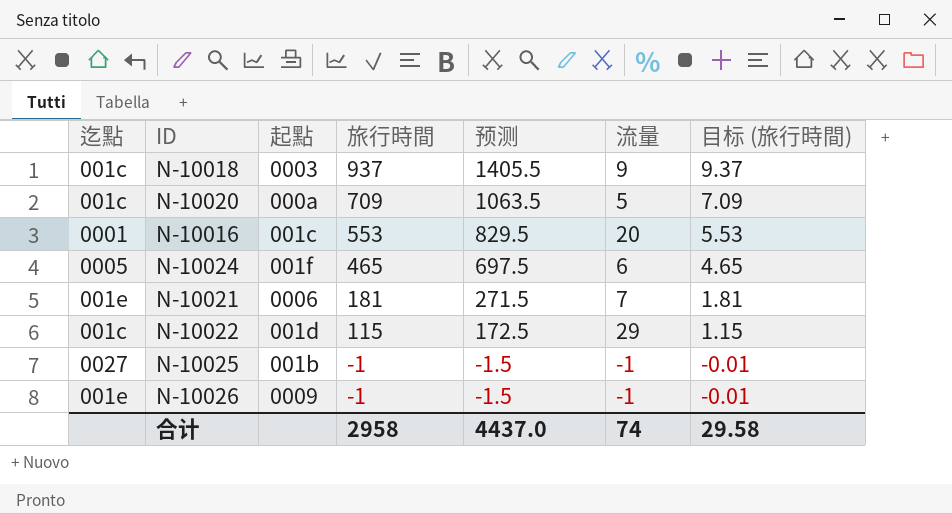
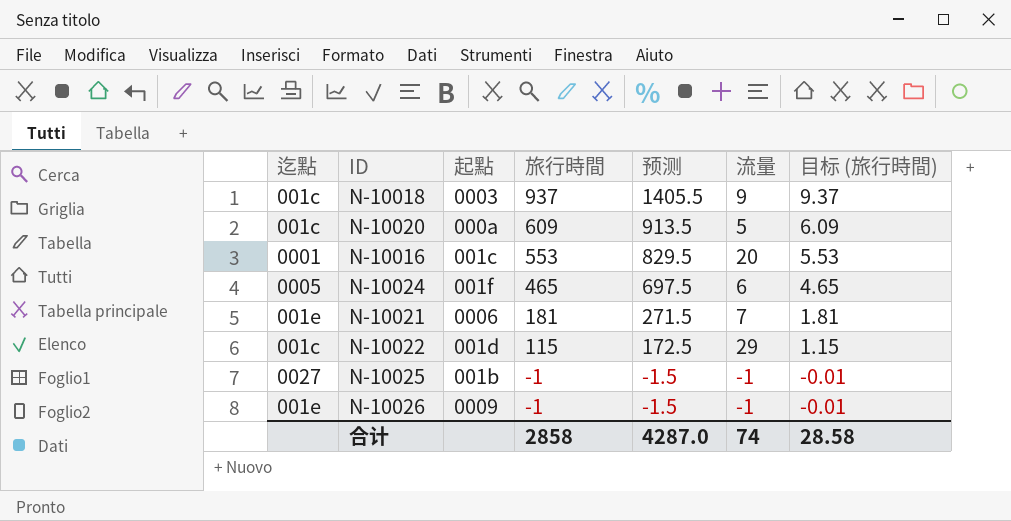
N-10020 | 旅行時間: 709 -> 609
N-10020 | 预测: 1063.5 -> 913.5
N-10020 | 目标 (旅行時間): 7.09 -> 6.09
合计 | 旅行時間: 2958 -> 2858
合计 | 预测: 4437.0 -> 4287.0
合计 | 目标 (旅行時間): 29.58 -> 28.58

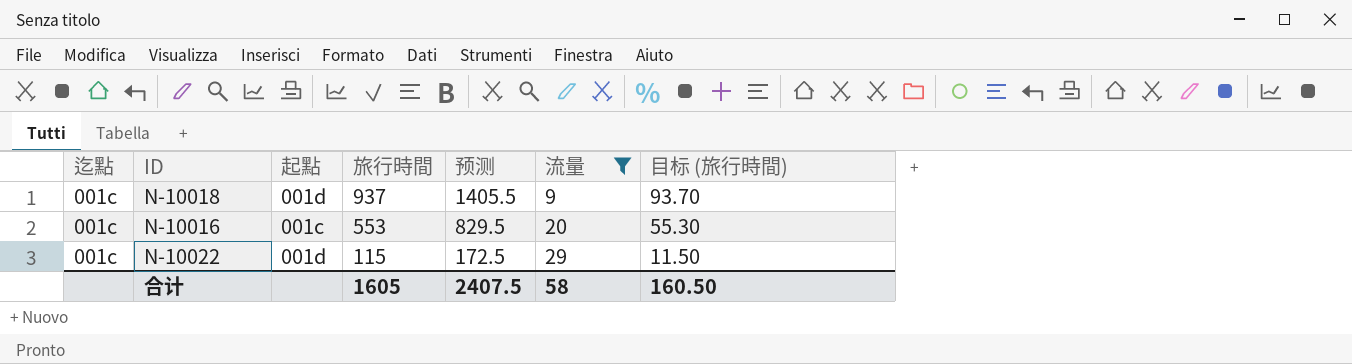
filter: none -> 流量 >= 9
column 目标 (旅行時間) | formula: [旅行時間] * 0.01 -> [旅行時間] * 0.1
N-10018 | 起點: 0003 -> 001d
N-10016 | 迄點: 0001 -> 001c
合计 | 旅行時間: 2858 -> 1605
合计 | 预测: 4287.0 -> 2407.5
合计 | 流量: 74 -> 58
合计 | 目标 (旅行時間): 28.58 -> 160.50

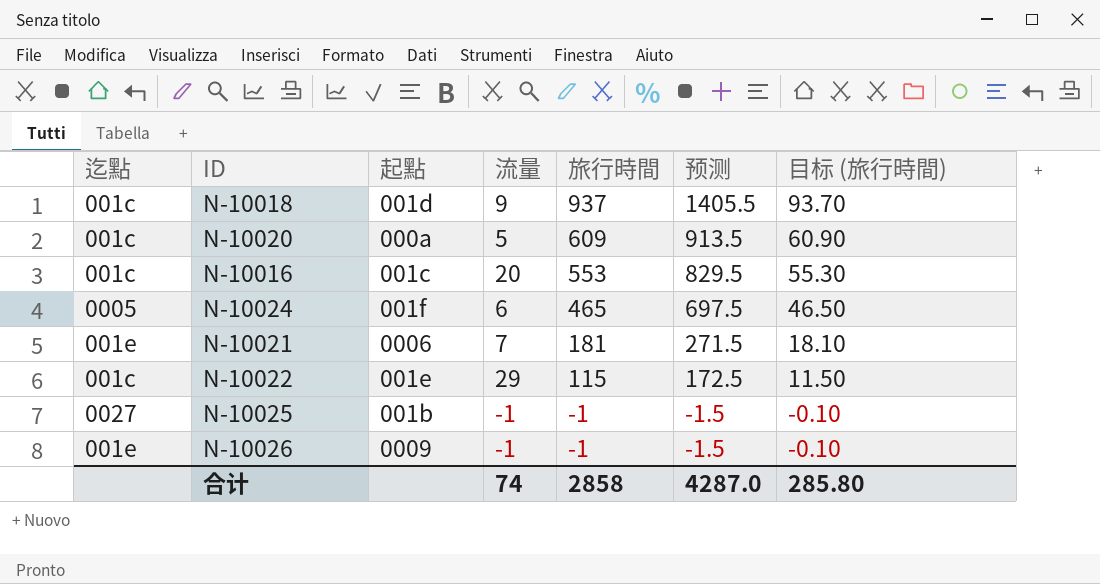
filter: 流量 >= 9 -> none
column 流量 | position: 6 -> 4
N-10022 | 起點: 001d -> 001e
合计 | 流量: 58 -> 74
合计 | 旅行時間: 1605 -> 2858
合计 | 预测: 2407.5 -> 4287.0
合计 | 目标 (旅行時間): 160.50 -> 285.80

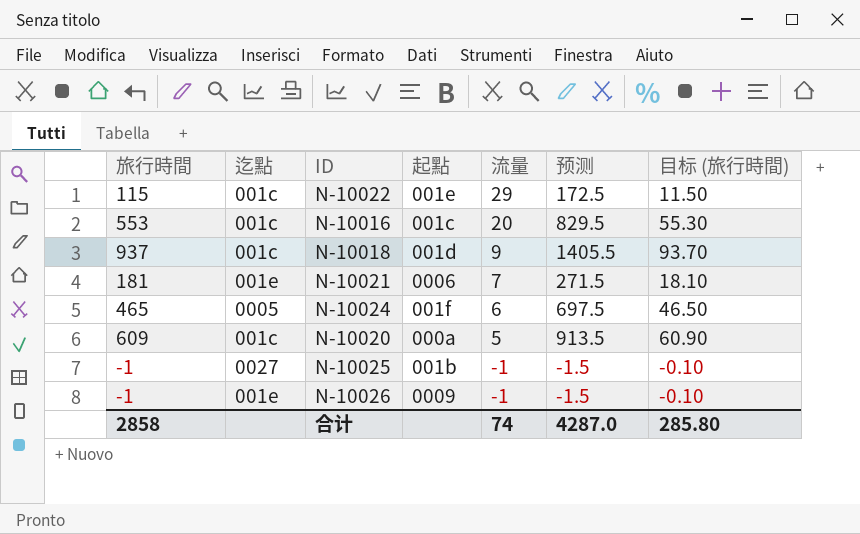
row order: 旅行時間 descending -> 流量 descending
column 旅行時間 | position: 5 -> 1

